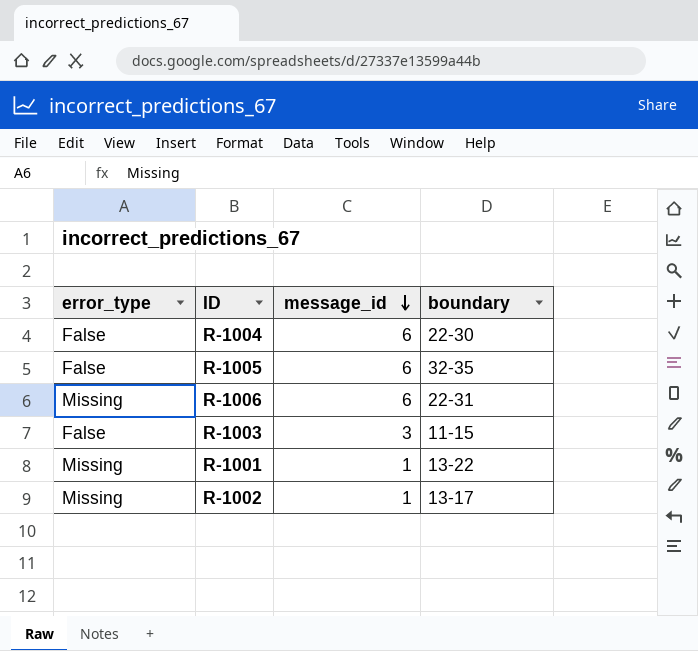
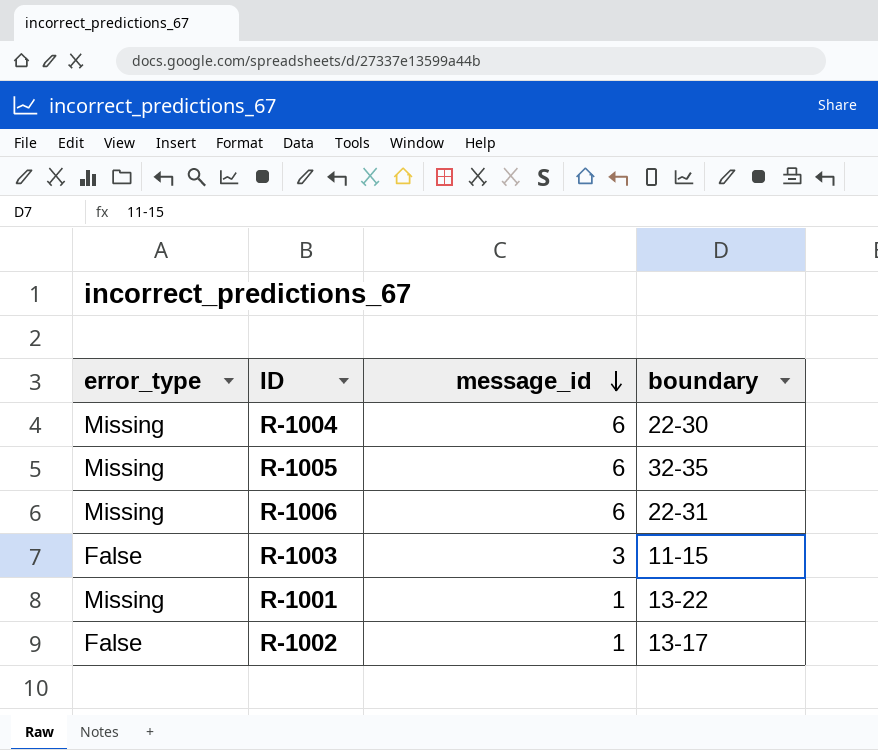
R-1004 | error_type: False -> Missing
R-1005 | error_type: False -> Missing
R-1002 | error_type: Missing -> False

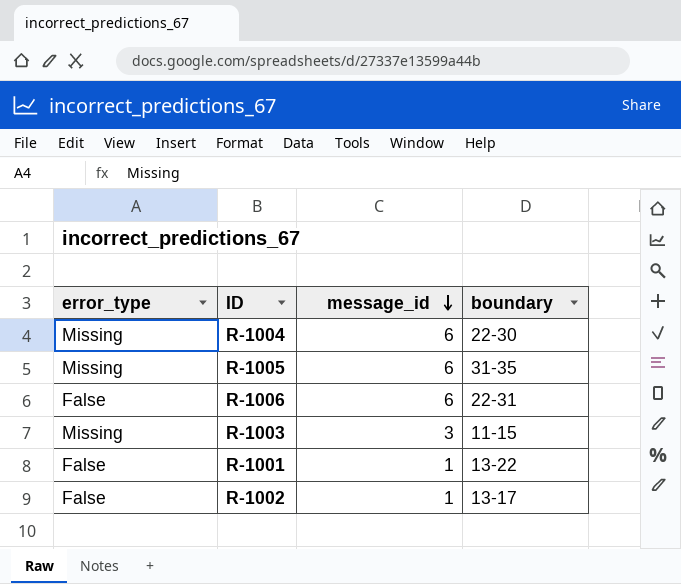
R-1005 | boundary: 32-35 -> 31-35
R-1006 | error_type: Missing -> False
R-1003 | error_type: False -> Missing
R-1001 | error_type: Missing -> False

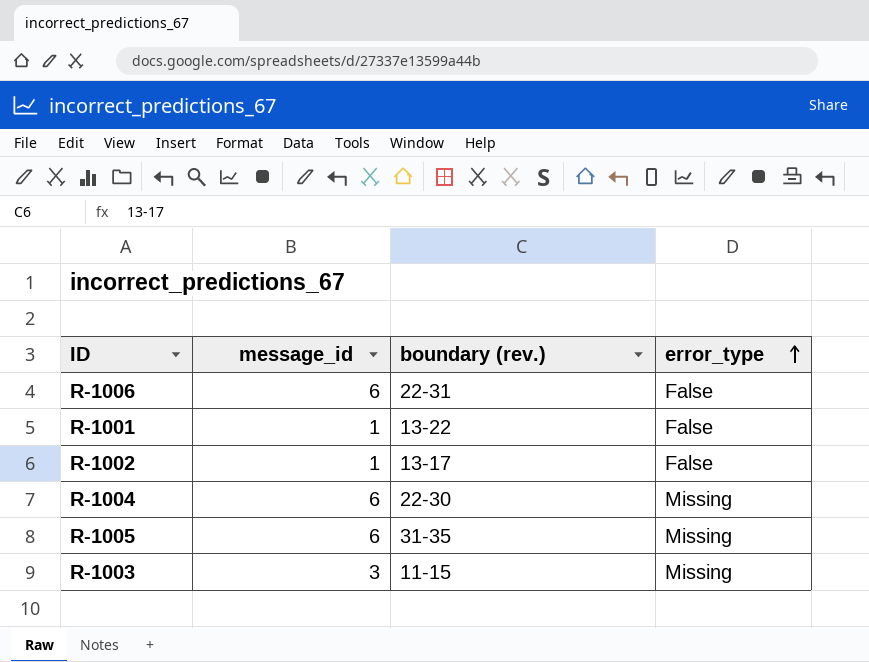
row order: message_id descending -> error_type ascending
column name: boundary -> boundary (rev.)
column error_type | position: 1 -> 4

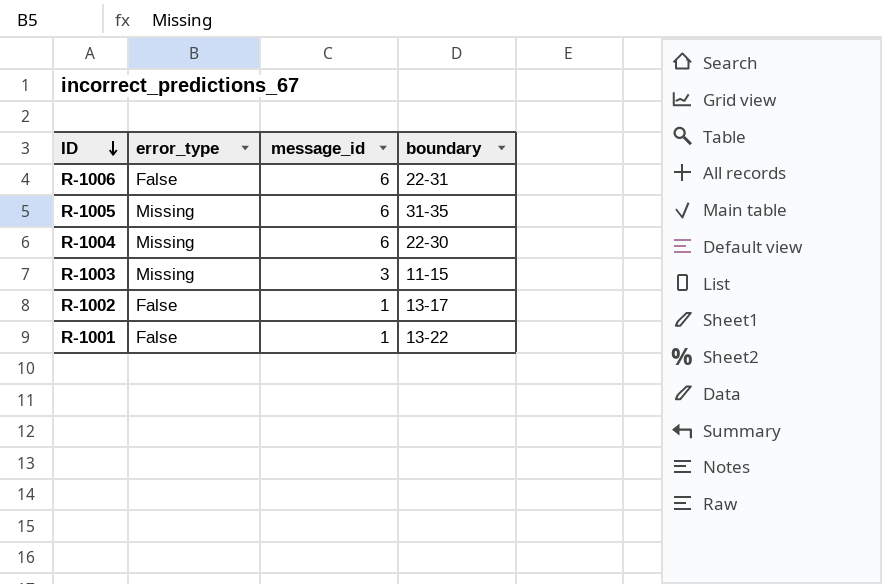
row order: error_type ascending -> ID descending
column error_type | position: 4 -> 2
column name: boundary (rev.) -> boundary

